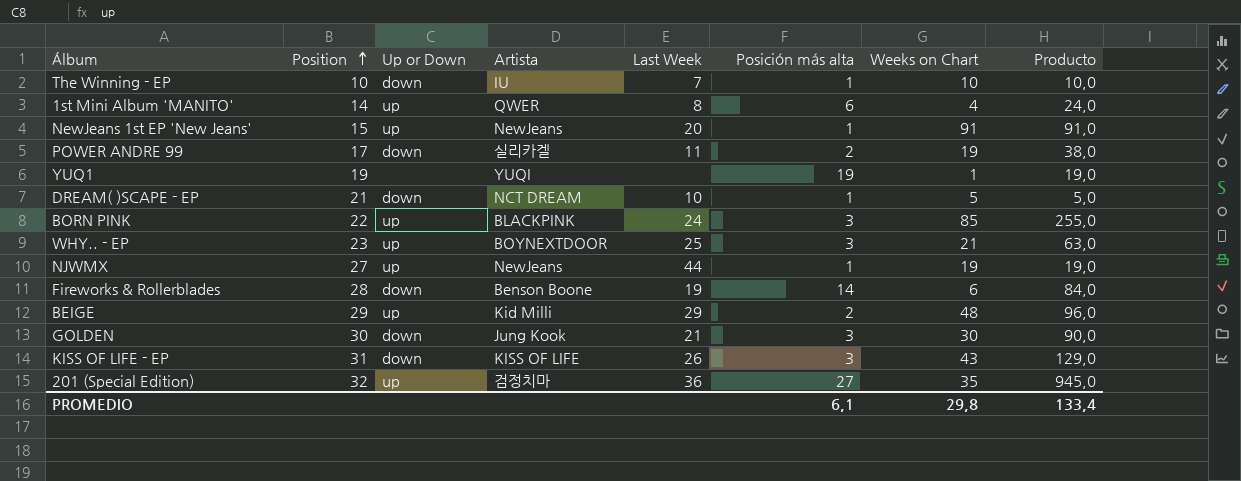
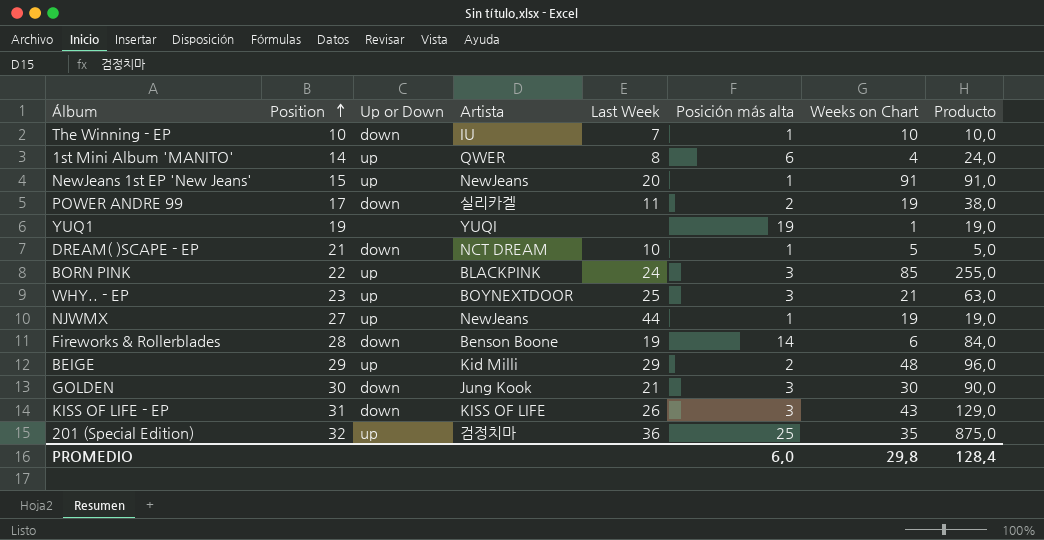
201 (Special Edition) | Posición más alta: 27 -> 25
201 (Special Edition) | Producto: 945,0 -> 875,0
PROMEDIO | Posición más alta: 6,1 -> 6,0
PROMEDIO | Producto: 133,4 -> 128,4

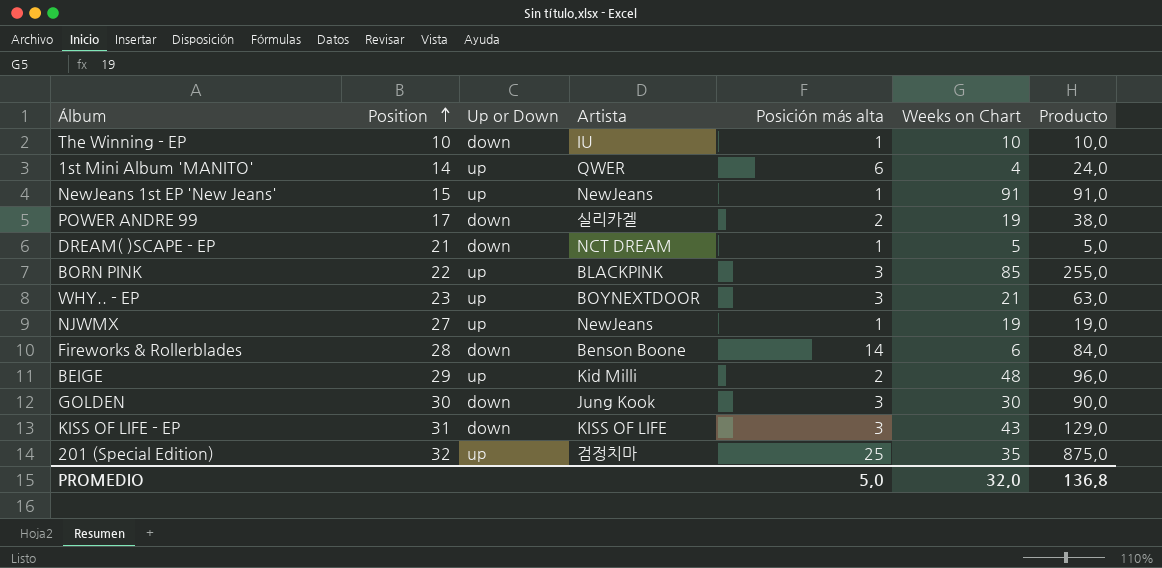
column Last Week | position: 5 -> none
row YUQ1: 19 | none | YUQI | none | 19 | 1 | 19,0 -> none
PROMEDIO | Posición más alta: 6,0 -> 5,0
PROMEDIO | Weeks on Chart: 29,8 -> 32,0
PROMEDIO | Producto: 128,4 -> 136,8

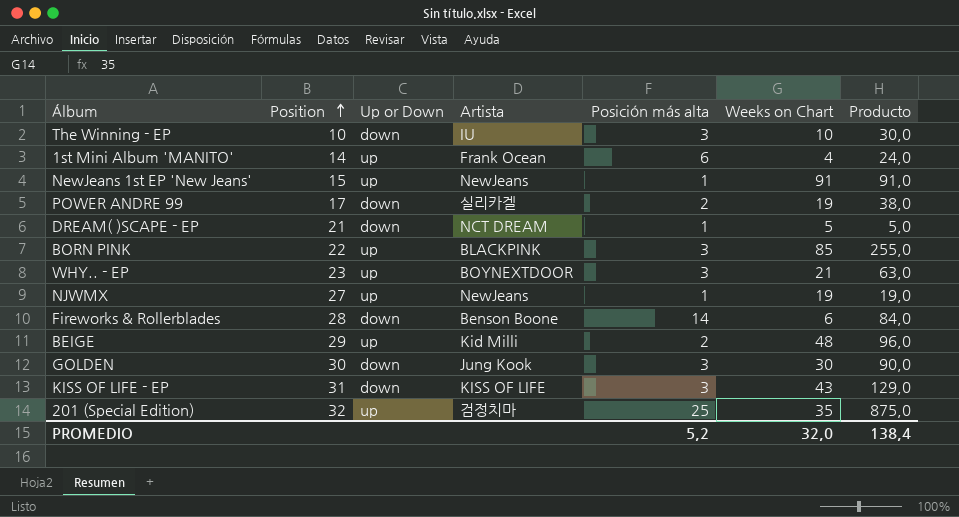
The Winning - EP | Posición más alta: 1 -> 3
The Winning - EP | Producto: 10,0 -> 30,0
1st Mini Album 'MANITO' | Artista: QWER -> Frank Ocean
PROMEDIO | Posición más alta: 5,0 -> 5,2
PROMEDIO | Producto: 136,8 -> 138,4

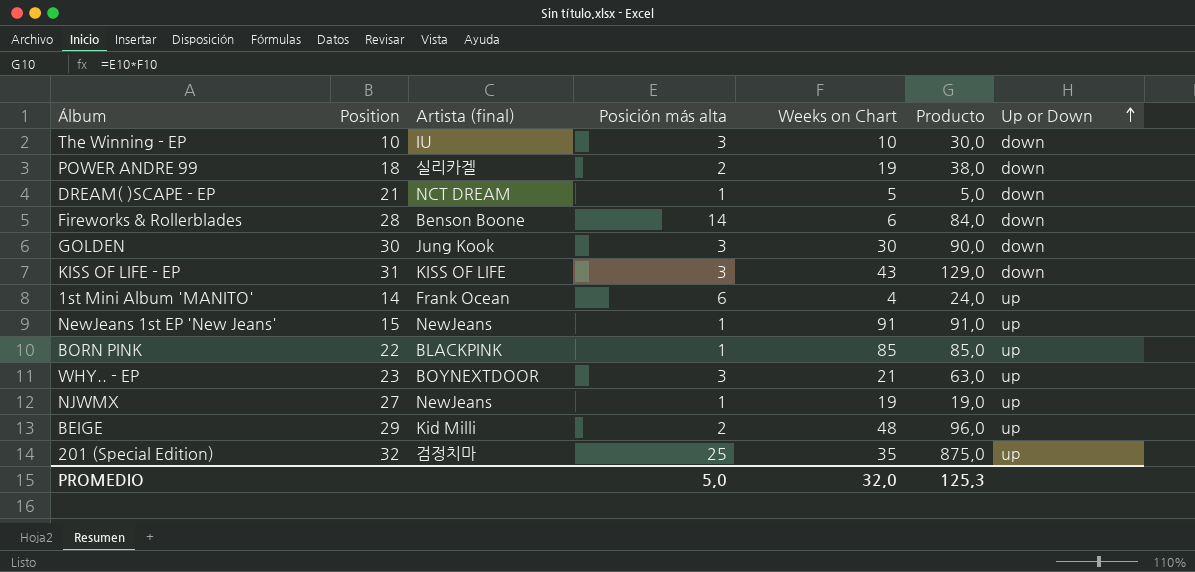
row order: Position ascending -> Up or Down ascending
column name: Artista -> Artista (final)
column Up or Down | position: 3 -> 7
POWER ANDRE 99 | Position: 17 -> 18
BORN PINK | Posición más alta: 3 -> 1
BORN PINK | Producto: 255,0 -> 85,0
PROMEDIO | Posición más alta: 5,2 -> 5,0
PROMEDIO | Producto: 138,4 -> 125,3

